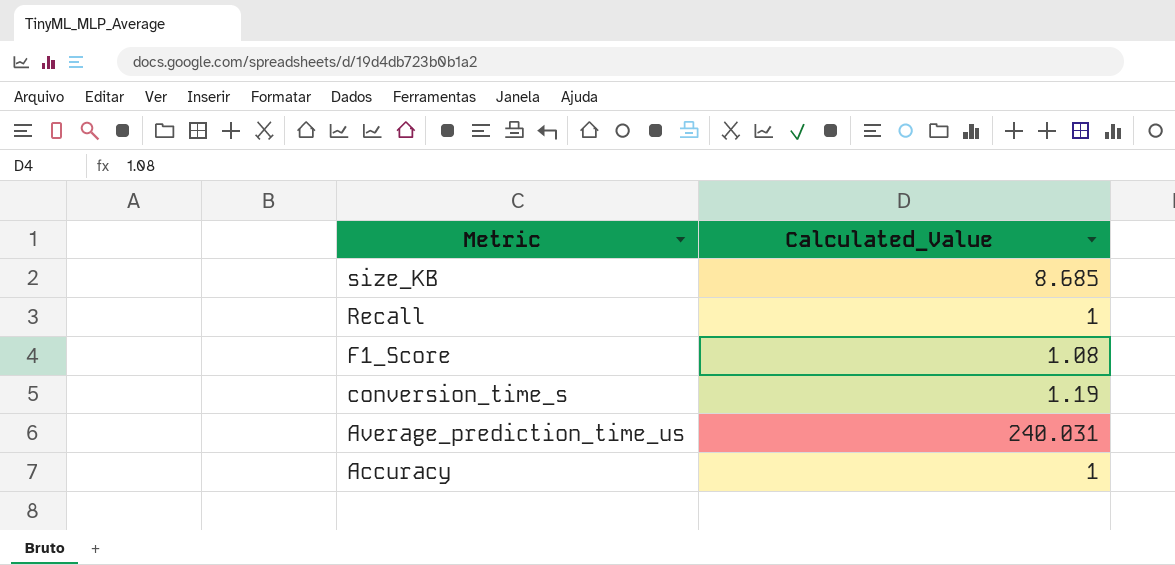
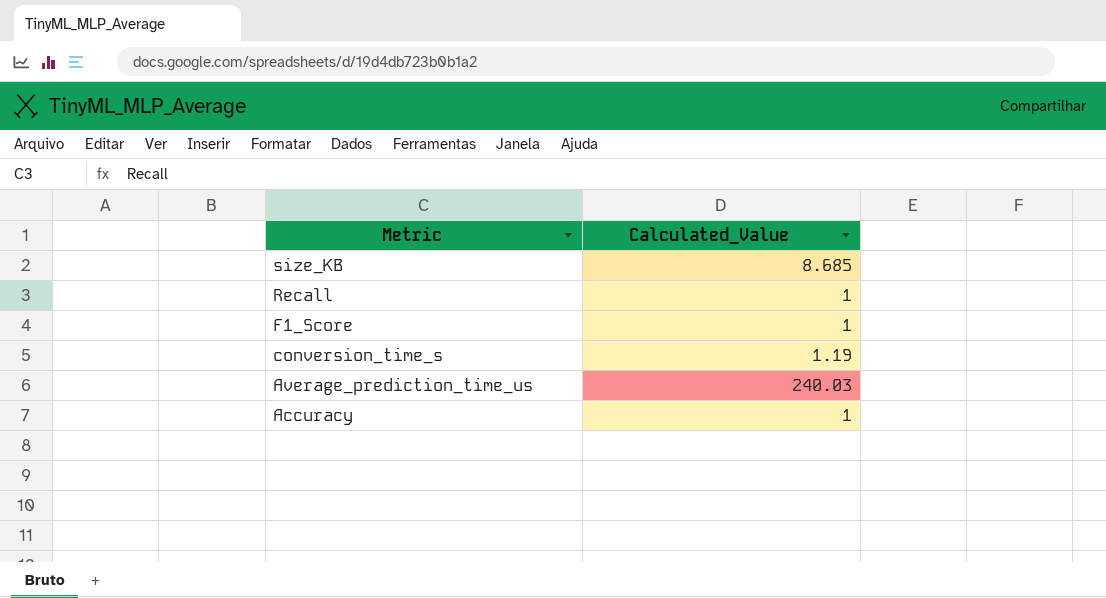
F1_Score | Calculated_Value: 1.08 -> 1
Average_prediction_time_us | Calculated_Value: 240.031 -> 240.03

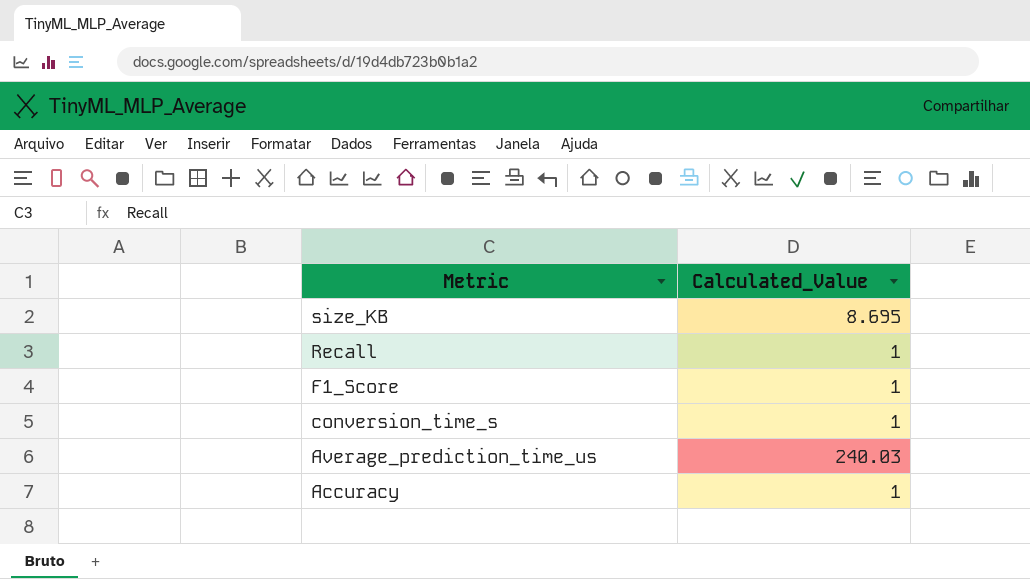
size_KB | Calculated_Value: 8.685 -> 8.695
conversion_time_s | Calculated_Value: 1.19 -> 1

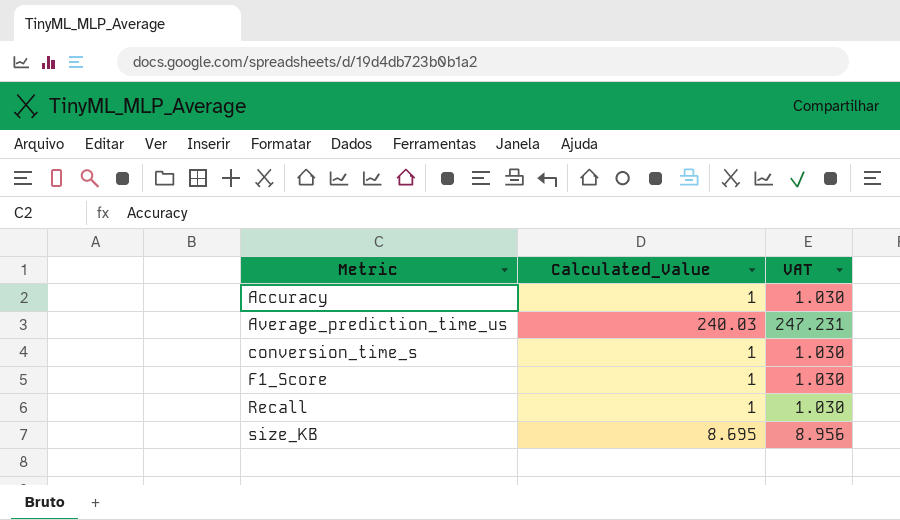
row order: Metric descending -> Metric ascending
column VAT | formula: none -> [Calculated_Value] * 1.03

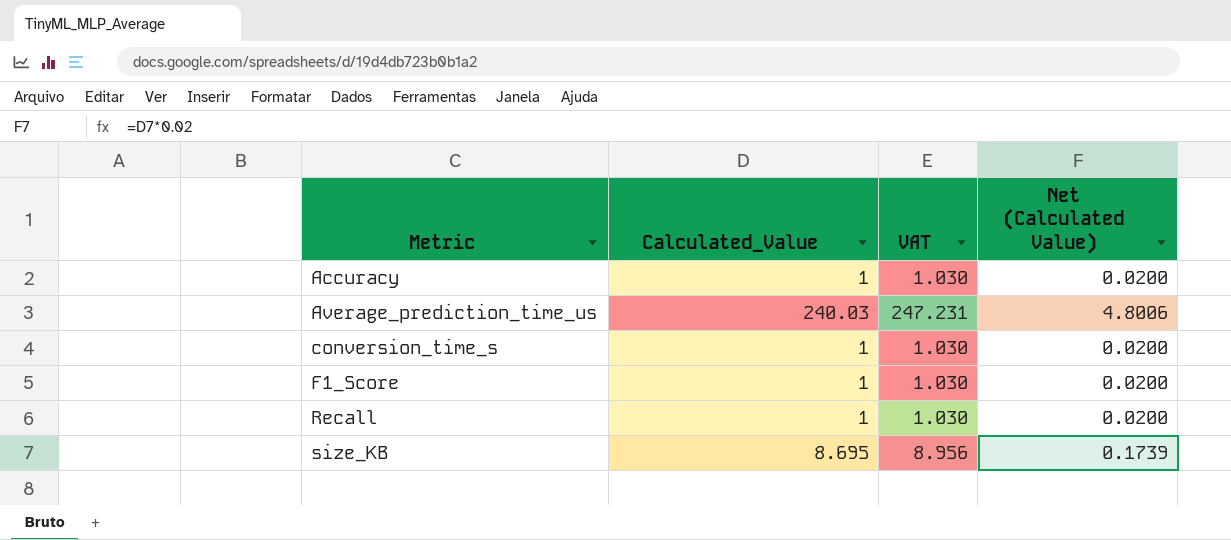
column Net (Calculated Value) | formula: none -> [Calculated_Value] * 0.02

